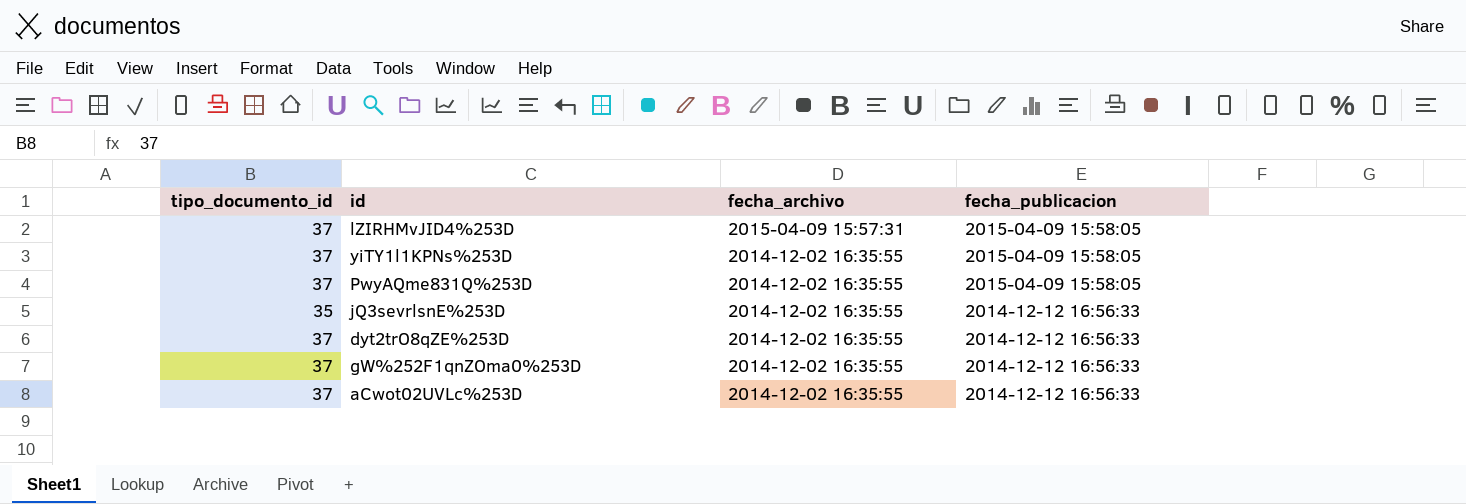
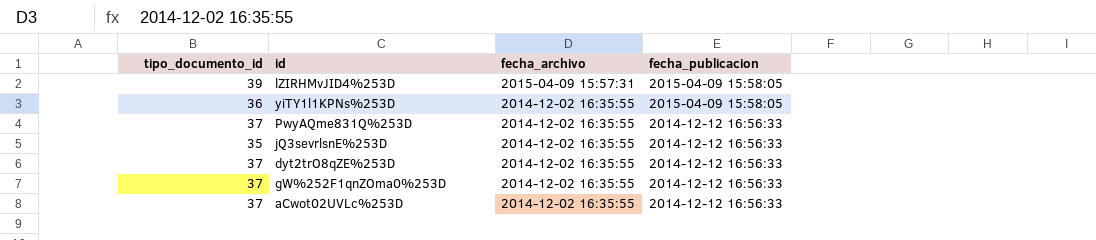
lZIRHMvJID4%253D | tipo_documento_id: 37 -> 39
yiTY1l1KPNs%253D | tipo_documento_id: 37 -> 36
PwyAQme831Q%253D | fecha_publicacion: 2015-04-09 15:58:05 -> 2014-12-12 16:56:33

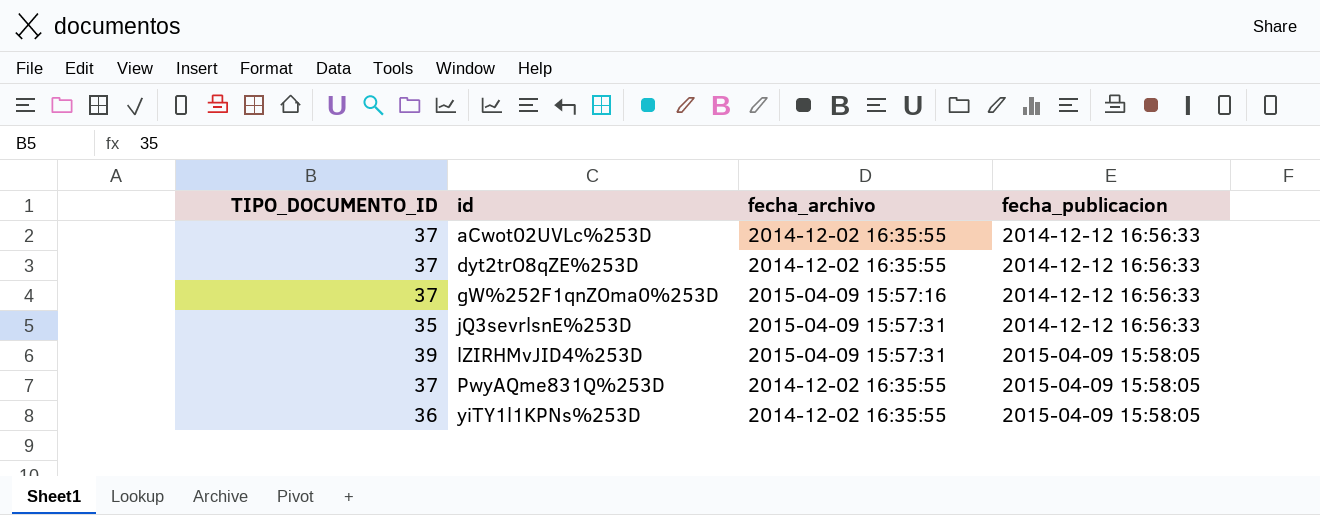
row order: fecha_archivo descending -> id ascending
column name: tipo_documento_id -> TIPO_DOCUMENTO_ID
gW%252F1qnZOma0%253D | fecha_archivo: 2014-12-02 16:35:55 -> 2015-04-09 15:57:16
jQ3sevrlsnE%253D | fecha_archivo: 2014-12-02 16:35:55 -> 2015-04-09 15:57:31
PwyAQme831Q%253D | fecha_publicacion: 2014-12-12 16:56:33 -> 2015-04-09 15:58:05

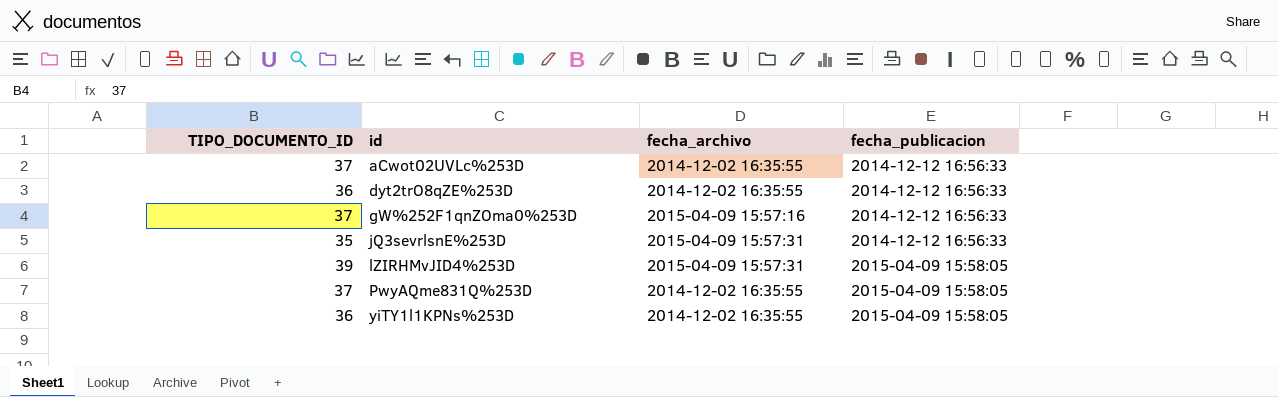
dyt2trO8qZE%253D | TIPO_DOCUMENTO_ID: 37 -> 36

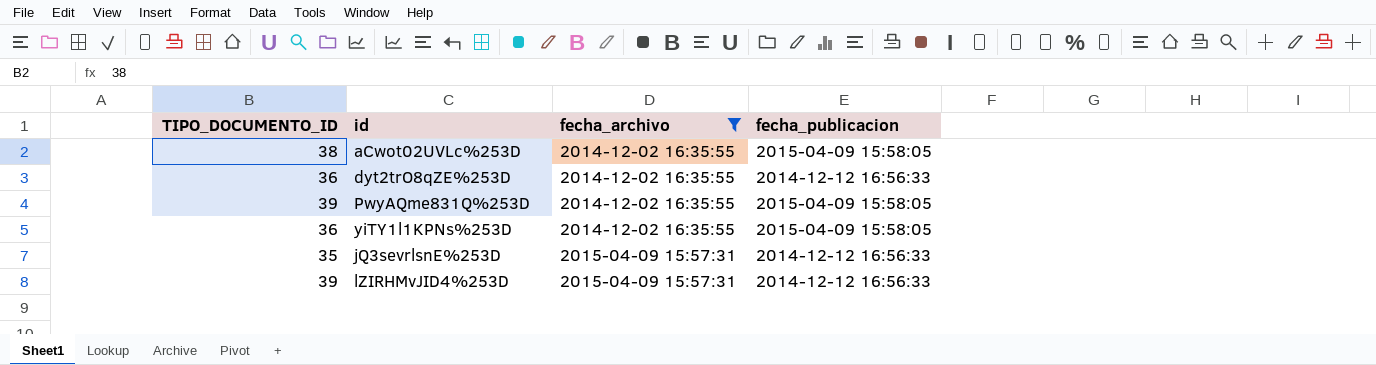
filter: none -> fecha_archivo != 2015-04-09 15:57:16
row order: id ascending -> fecha_archivo ascending
aCwot02UVLc%253D | TIPO_DOCUMENTO_ID: 37 -> 38
aCwot02UVLc%253D | fecha_publicacion: 2014-12-12 16:56:33 -> 2015-04-09 15:58:05
PwyAQme831Q%253D | TIPO_DOCUMENTO_ID: 37 -> 39
lZIRHMvJID4%253D | fecha_publicacion: 2015-04-09 15:58:05 -> 2014-12-12 16:56:33

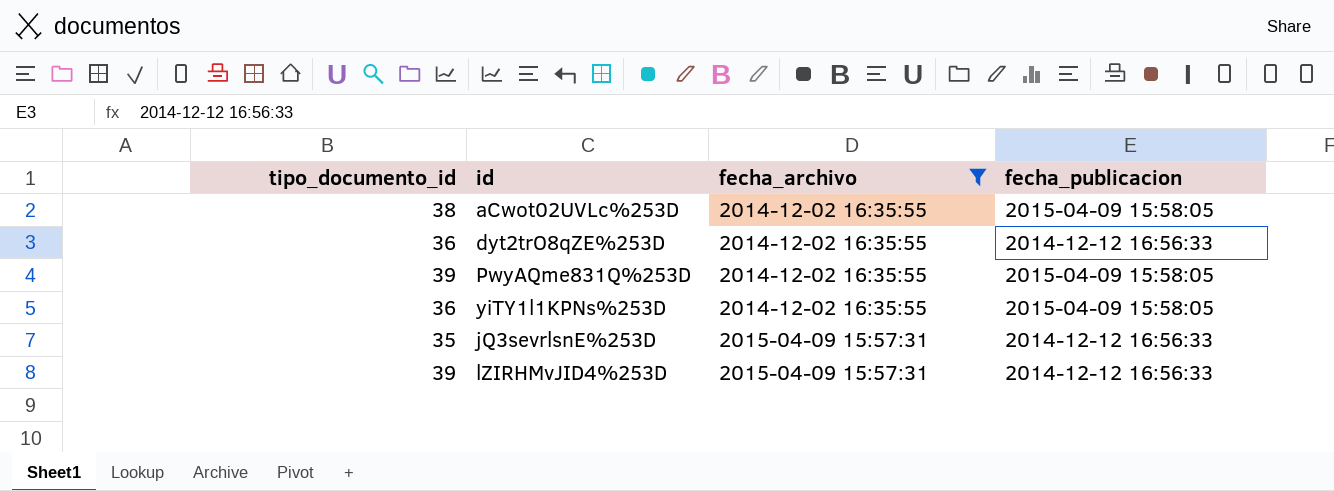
column name: TIPO_DOCUMENTO_ID -> tipo_documento_id

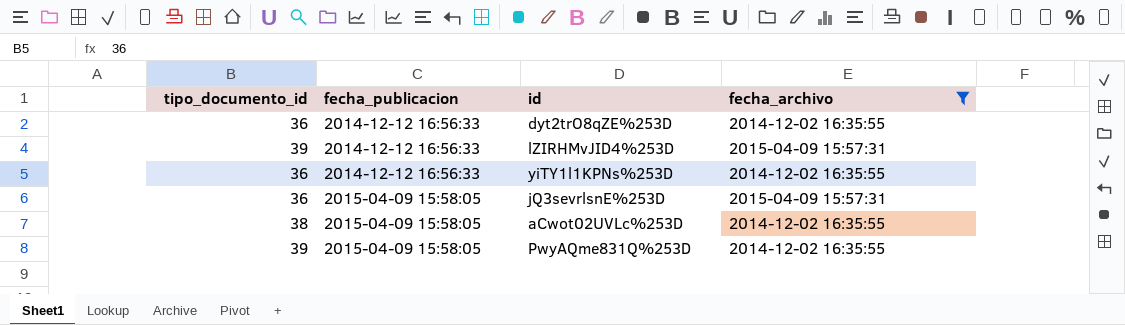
row order: fecha_archivo ascending -> fecha_publicacion ascending
column fecha_publicacion | position: 4 -> 2
yiTY1l1KPNs%253D | fecha_publicacion: 2015-04-09 15:58:05 -> 2014-12-12 16:56:33
jQ3sevrlsnE%253D | tipo_documento_id: 35 -> 36
jQ3sevrlsnE%253D | fecha_publicacion: 2014-12-12 16:56:33 -> 2015-04-09 15:58:05

